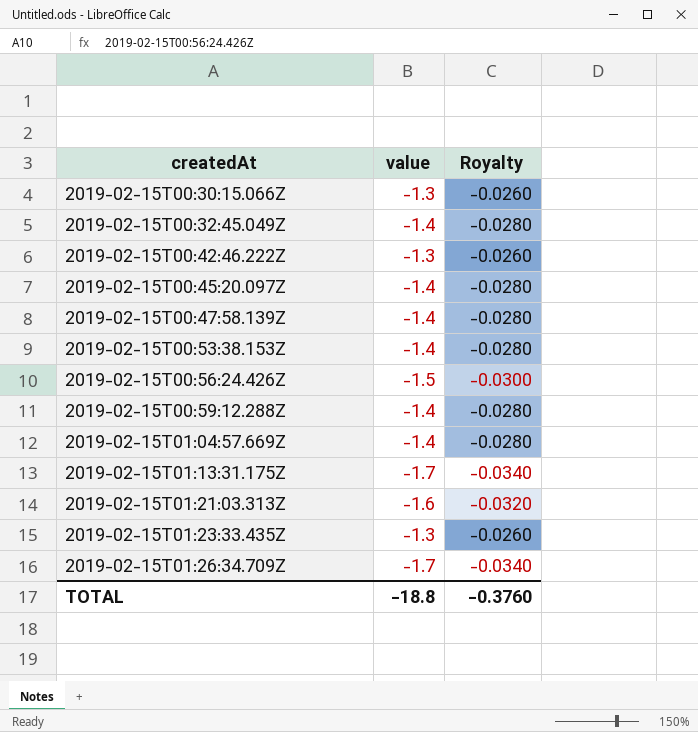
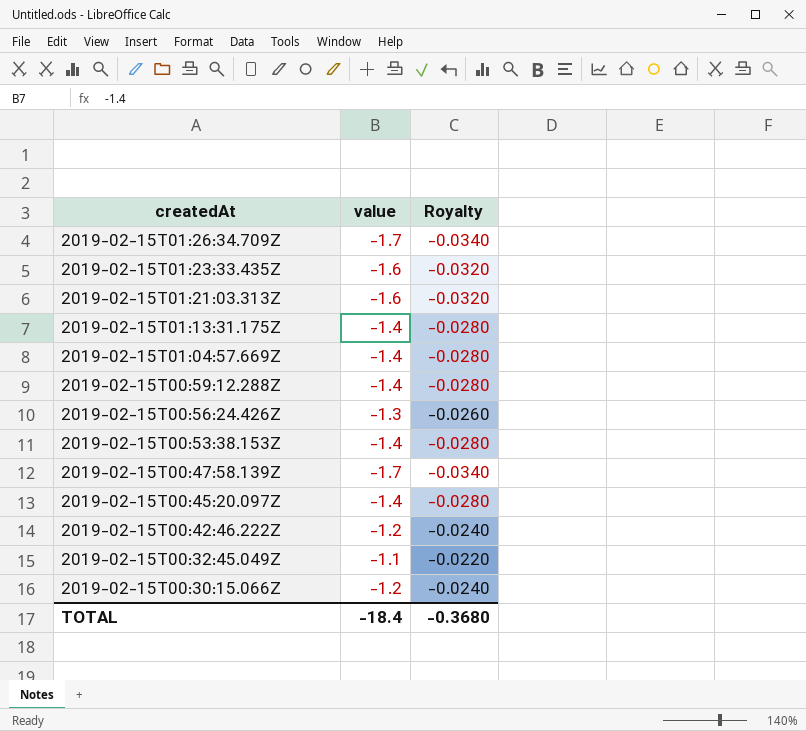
row order: createdAt ascending -> createdAt descending
2019-02-15T01:23:33.435Z | value: -1.3 -> -1.6
2019-02-15T01:23:33.435Z | Royalty: -0.0260 -> -0.0320
2019-02-15T01:13:31.175Z | value: -1.7 -> -1.4
2019-02-15T01:13:31.175Z | Royalty: -0.0340 -> -0.0280
2019-02-15T00:56:24.426Z | value: -1.5 -> -1.3
2019-02-15T00:56:24.426Z | Royalty: -0.0300 -> -0.0260
2019-02-15T00:47:58.139Z | value: -1.4 -> -1.7
2019-02-15T00:47:58.139Z | Royalty: -0.0280 -> -0.0340
2019-02-15T00:42:46.222Z | value: -1.3 -> -1.2
2019-02-15T00:42:46.222Z | Royalty: -0.0260 -> -0.0240
2019-02-15T00:32:45.049Z | value: -1.4 -> -1.1
2019-02-15T00:32:45.049Z | Royalty: -0.0280 -> -0.0220
2019-02-15T00:30:15.066Z | value: -1.3 -> -1.2
2019-02-15T00:30:15.066Z | Royalty: -0.0260 -> -0.0240
TOTAL | value: -18.8 -> -18.4
TOTAL | Royalty: -0.3760 -> -0.3680

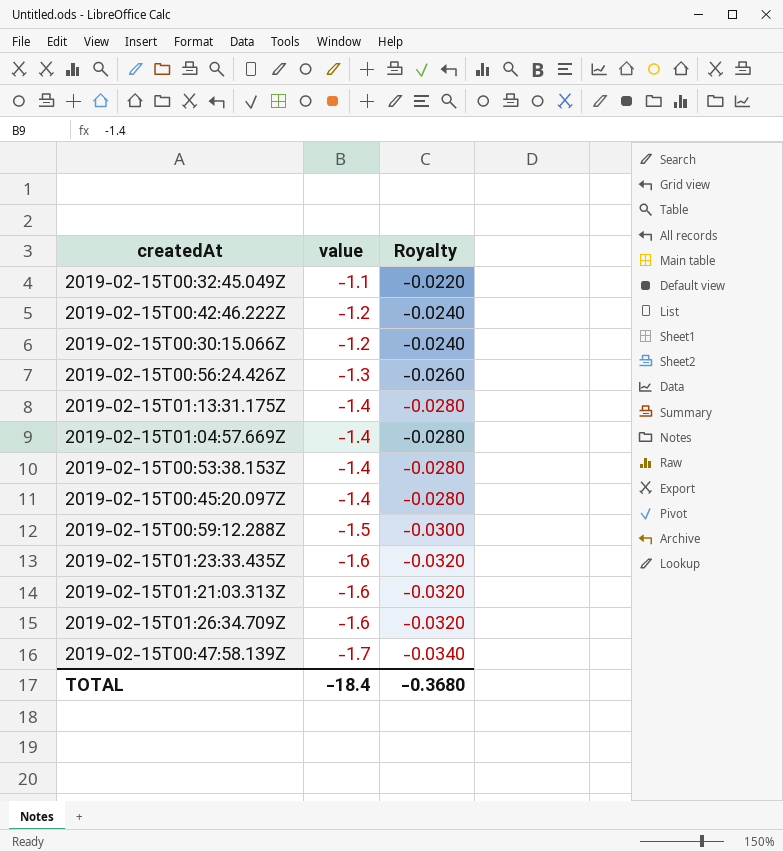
row order: createdAt descending -> value descending
2019-02-15T00:59:12.288Z | value: -1.4 -> -1.5
2019-02-15T00:59:12.288Z | Royalty: -0.0280 -> -0.0300
2019-02-15T01:26:34.709Z | value: -1.7 -> -1.6
2019-02-15T01:26:34.709Z | Royalty: -0.0340 -> -0.0320

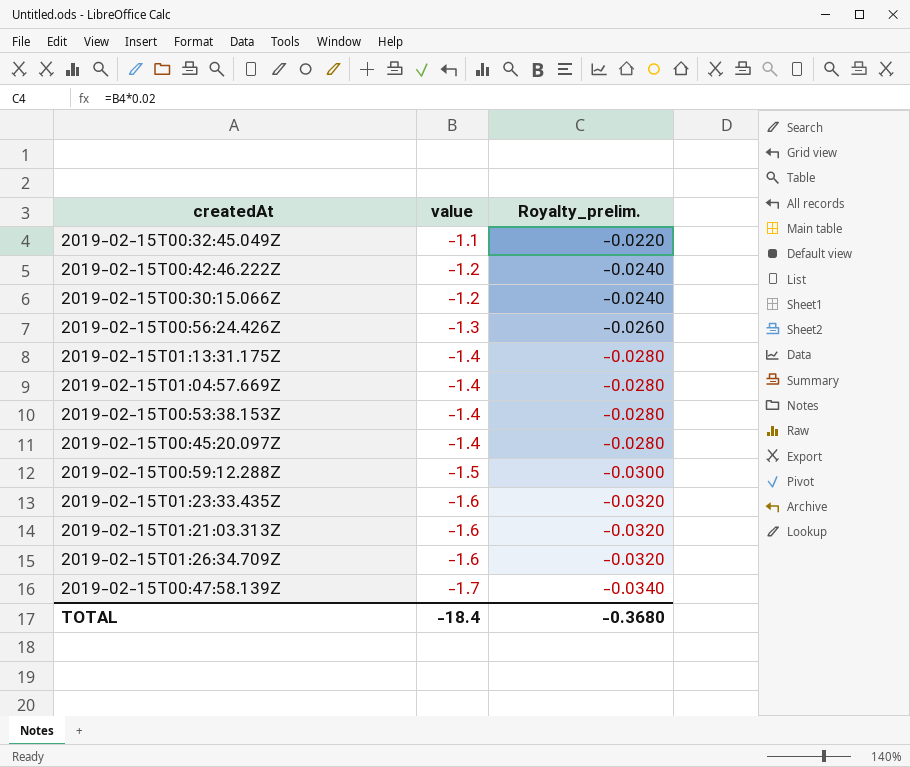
column name: Royalty -> Royalty_prelim.

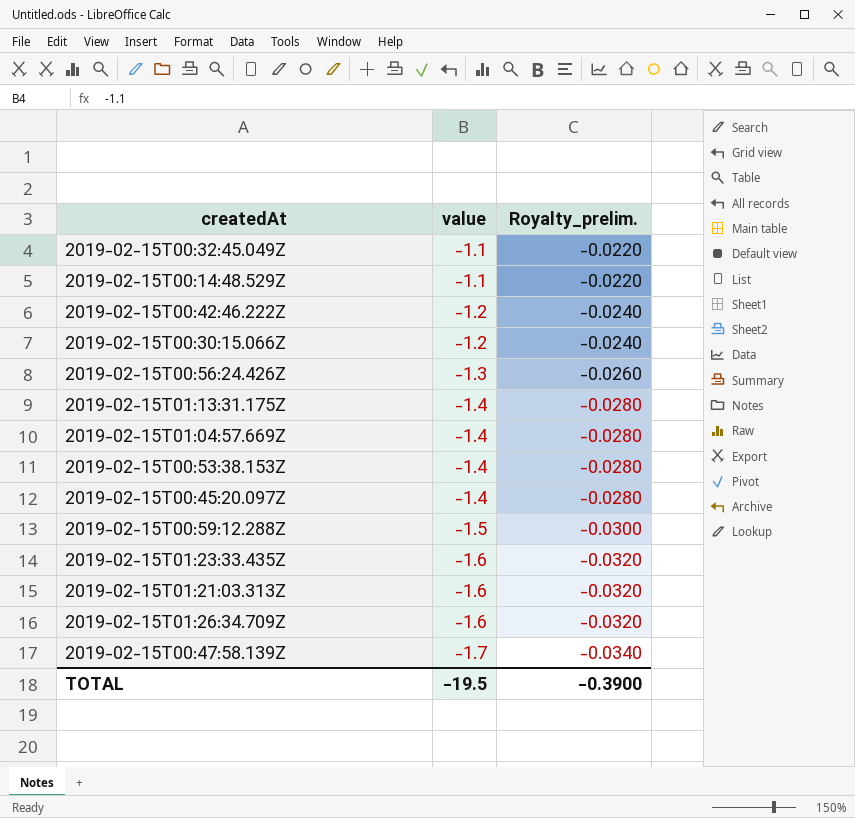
row 2019-02-15T00:14:48.529Z: none -> -1.1 | -0.0220
TOTAL | value: -18.4 -> -19.5
TOTAL | Royalty_prelim.: -0.3680 -> -0.3900

